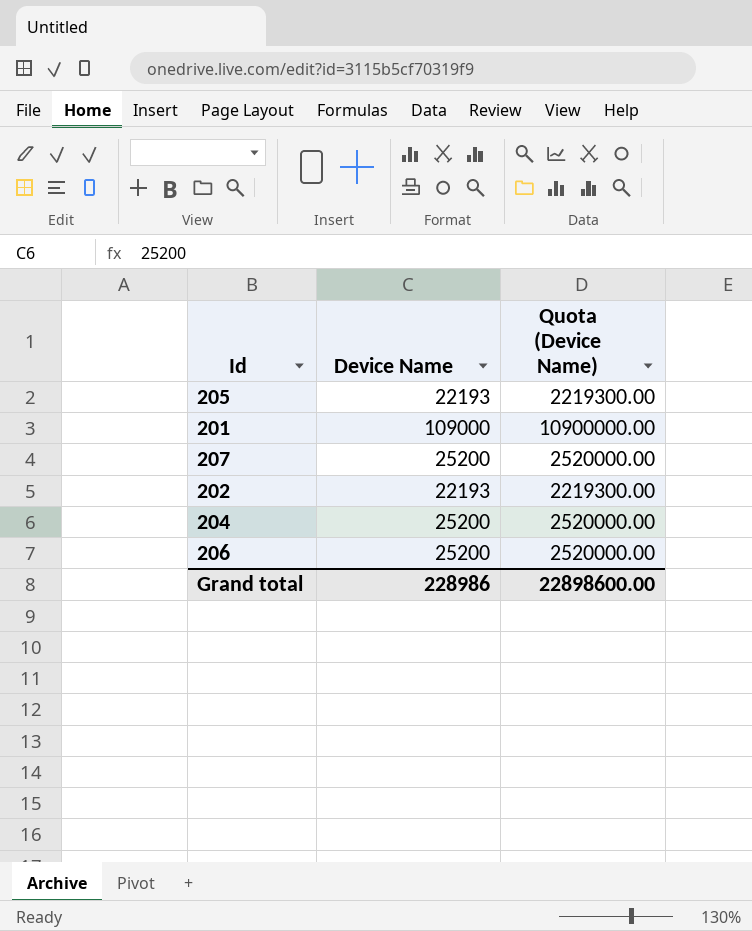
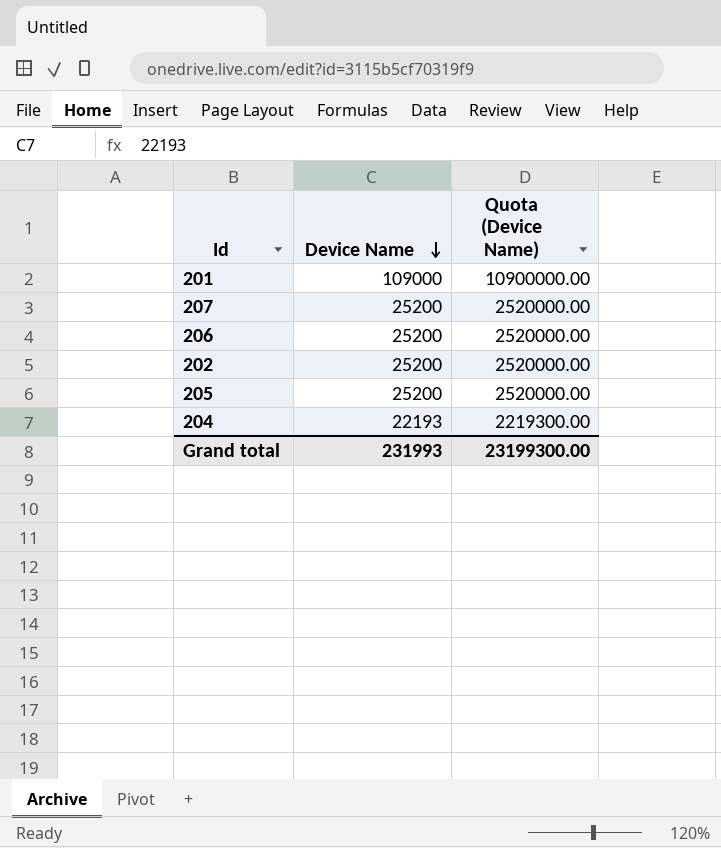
row order: none -> Device Name descending
202 | Device Name: 22193 -> 25200
202 | Quota (Device Name): 2219300.00 -> 2520000.00
205 | Device Name: 22193 -> 25200
205 | Quota (Device Name): 2219300.00 -> 2520000.00
204 | Device Name: 25200 -> 22193
204 | Quota (Device Name): 2520000.00 -> 2219300.00
Grand total | Device Name: 228986 -> 231993
Grand total | Quota (Device Name): 22898600.00 -> 23199300.00

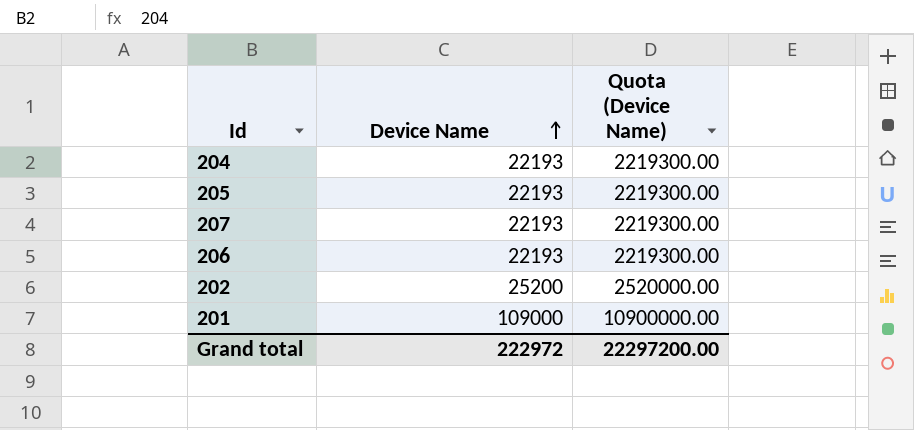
row order: Device Name descending -> Device Name ascending
205 | Device Name: 25200 -> 22193
205 | Quota (Device Name): 2520000.00 -> 2219300.00
207 | Device Name: 25200 -> 22193
207 | Quota (Device Name): 2520000.00 -> 2219300.00
206 | Device Name: 25200 -> 22193
206 | Quota (Device Name): 2520000.00 -> 2219300.00
Grand total | Device Name: 231993 -> 222972
Grand total | Quota (Device Name): 23199300.00 -> 22297200.00

